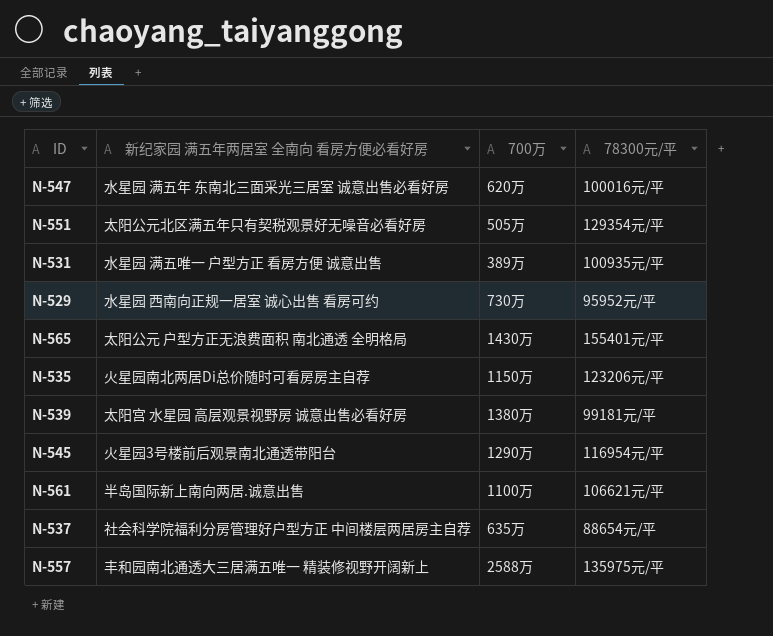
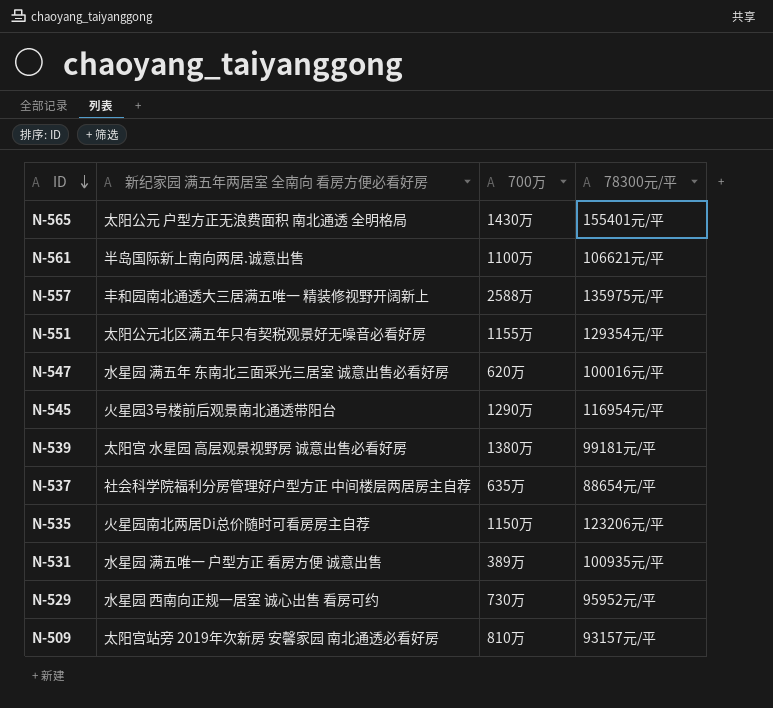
row order: none -> ID descending
N-551 | 700万: 505万 -> 1155万
row N-509: none -> 太阳宫站旁 2019年次新房 安馨家园 南北通透必看好房 | 810万 | 93157元/平

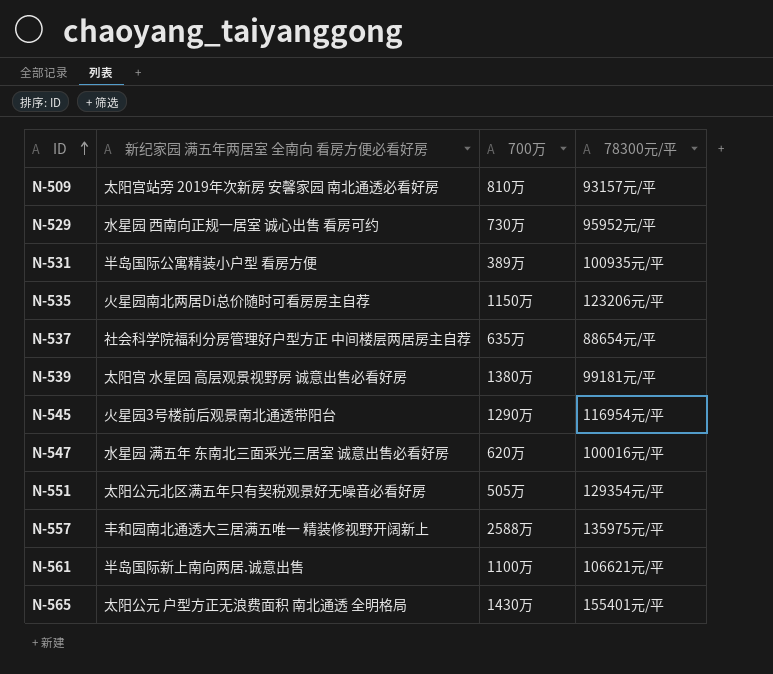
row order: ID descending -> ID ascending
N-531 | 新纪家园 满五年两居室 全南向 看房方便必看好房: 水星园 满五唯一 户型方正 看房方便 诚意出售 -> 半岛国际公寓精装小户型 看房方便
N-551 | 700万: 1155万 -> 505万

